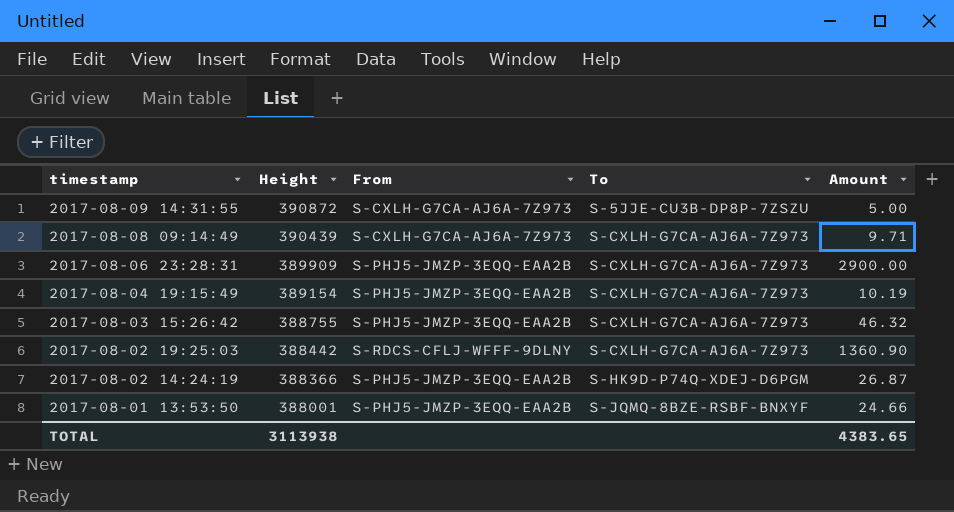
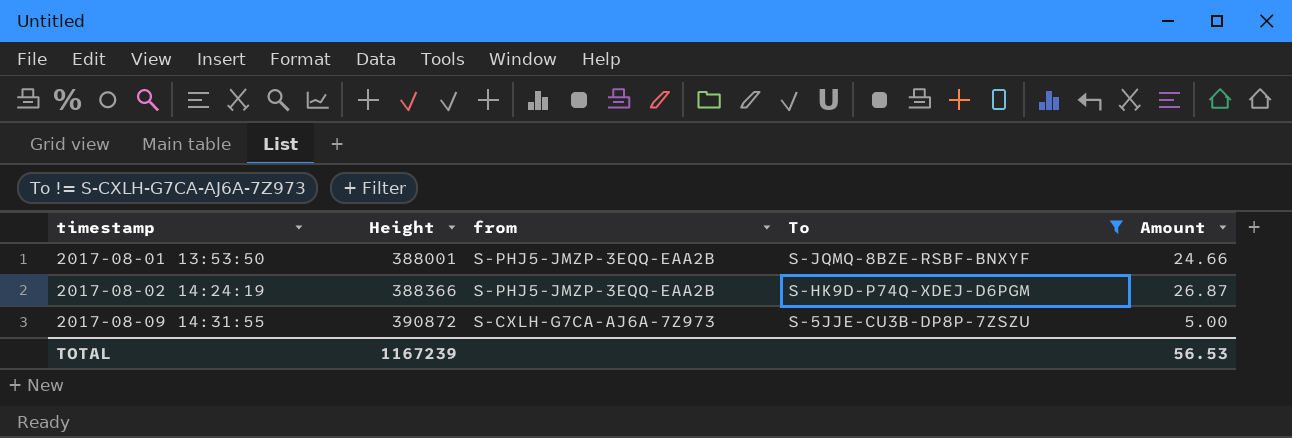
filter: none -> To != S-CXLH-G7CA-AJ6A-7Z973
row order: timestamp descending -> timestamp ascending
column name: From -> from
TOTAL | Height: 3113938 -> 1167239
TOTAL | Amount: 4383.65 -> 56.53

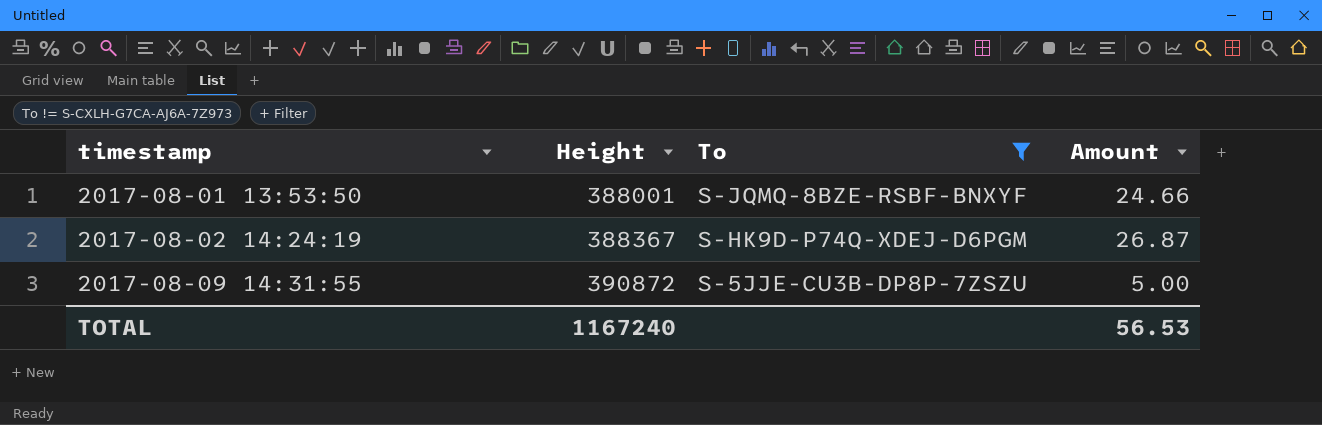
column from | position: 3 -> none
2017-08-02 14:24:19 | Height: 388366 -> 388367
TOTAL | Height: 1167239 -> 1167240

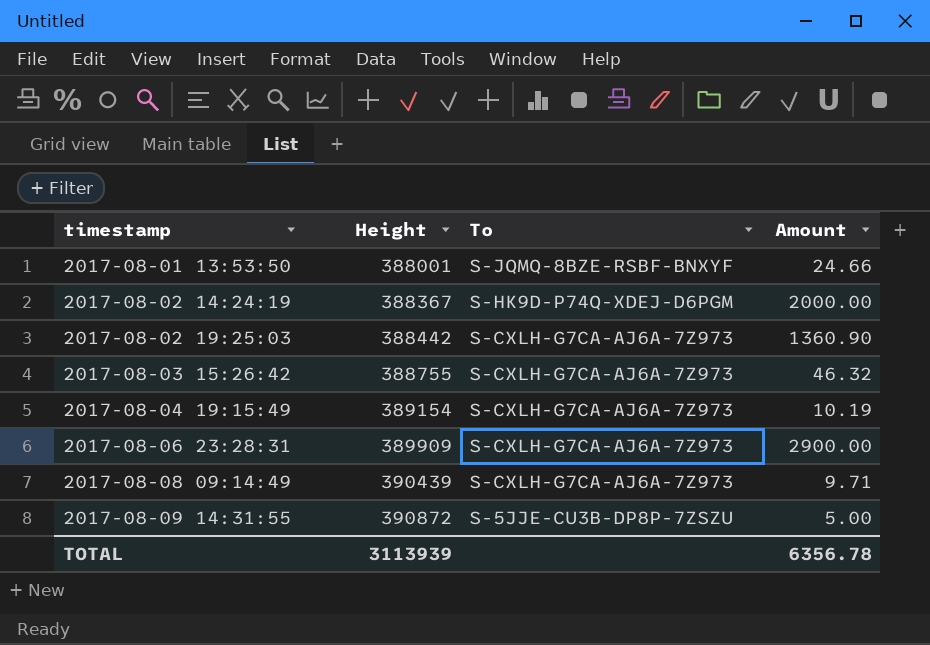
filter: To != S-CXLH-G7CA-AJ6A-7Z973 -> none
2017-08-02 14:24:19 | Amount: 26.87 -> 2000.00
TOTAL | Height: 1167240 -> 3113939
TOTAL | Amount: 56.53 -> 6356.78

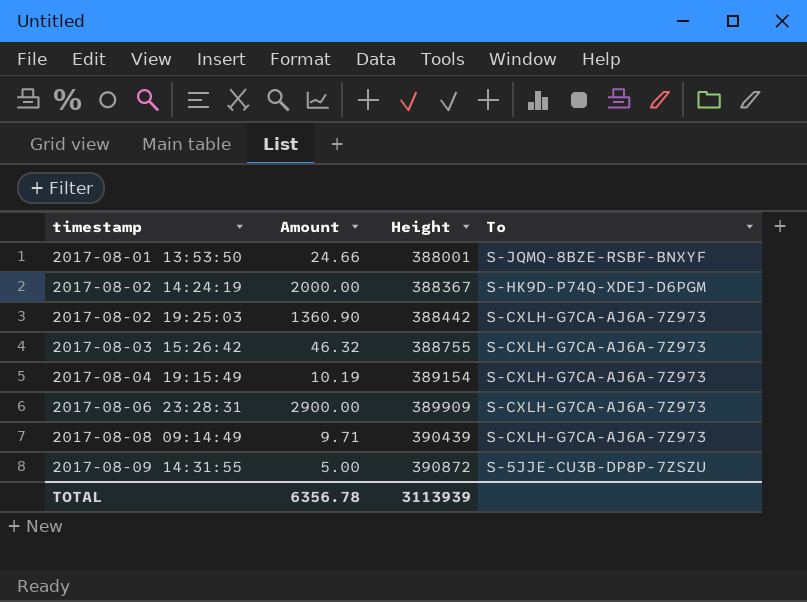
column Amount | position: 4 -> 2

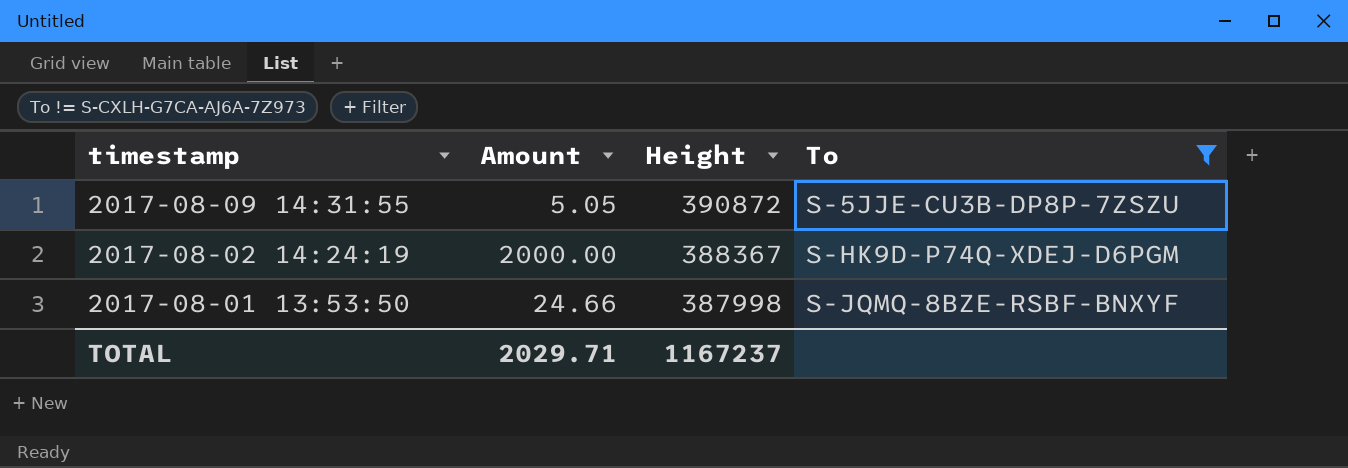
filter: none -> To != S-CXLH-G7CA-AJ6A-7Z973
row order: timestamp ascending -> timestamp descending
2017-08-09 14:31:55 | Amount: 5.00 -> 5.05
2017-08-01 13:53:50 | Height: 388001 -> 387998
TOTAL | Amount: 6356.78 -> 2029.71
TOTAL | Height: 3113939 -> 1167237

